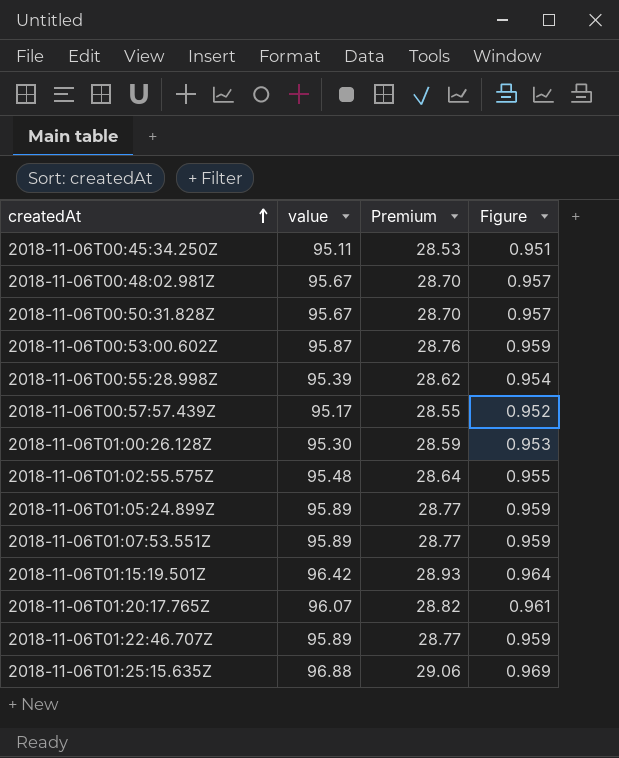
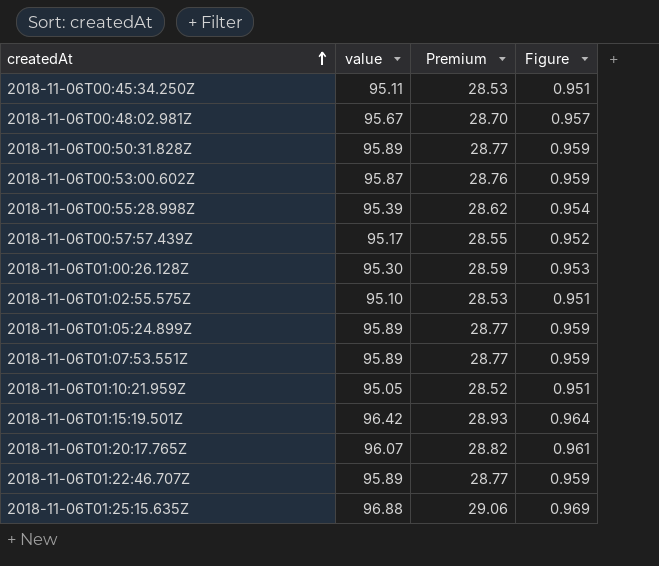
2018-11-06T00:50:31.828Z | value: 95.67 -> 95.89
2018-11-06T00:50:31.828Z | Premium: 28.70 -> 28.77
2018-11-06T00:50:31.828Z | Figure: 0.957 -> 0.959
2018-11-06T01:02:55.575Z | value: 95.48 -> 95.10
2018-11-06T01:02:55.575Z | Premium: 28.64 -> 28.53
2018-11-06T01:02:55.575Z | Figure: 0.955 -> 0.951
row 2018-11-06T01:10:21.959Z: none -> 95.05 | 28.52 | 0.951

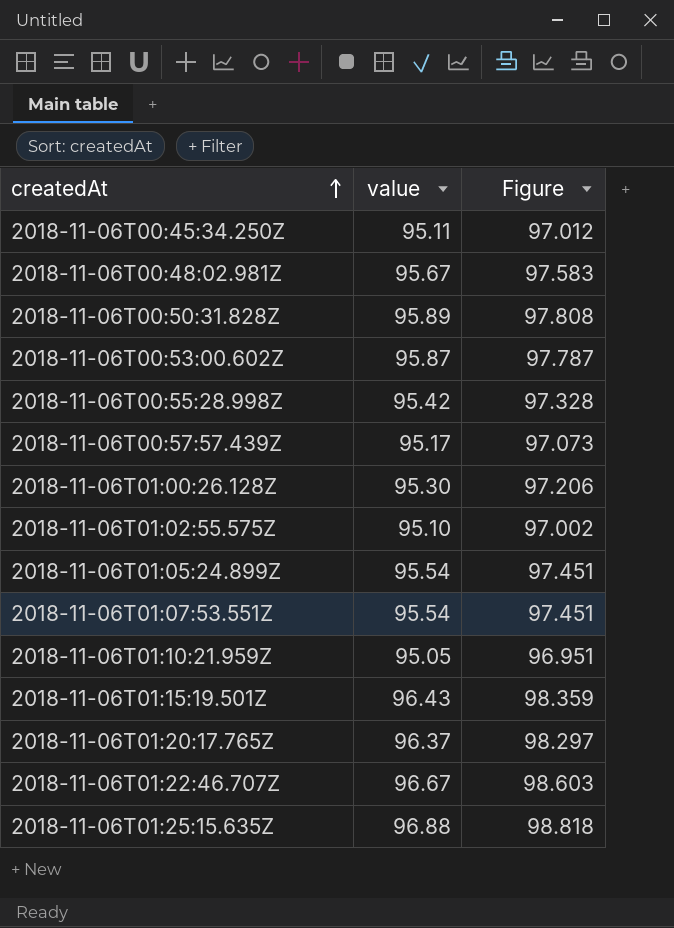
column Premium | formula: [value] * 0.3 -> none
column Figure | formula: [value] * 0.01 -> [value] * 1.02
2018-11-06T00:55:28.998Z | value: 95.39 -> 95.42
2018-11-06T01:05:24.899Z | value: 95.89 -> 95.54
2018-11-06T01:07:53.551Z | value: 95.89 -> 95.54
2018-11-06T01:15:19.501Z | value: 96.42 -> 96.43
2018-11-06T01:20:17.765Z | value: 96.07 -> 96.37
2018-11-06T01:22:46.707Z | value: 95.89 -> 96.67

